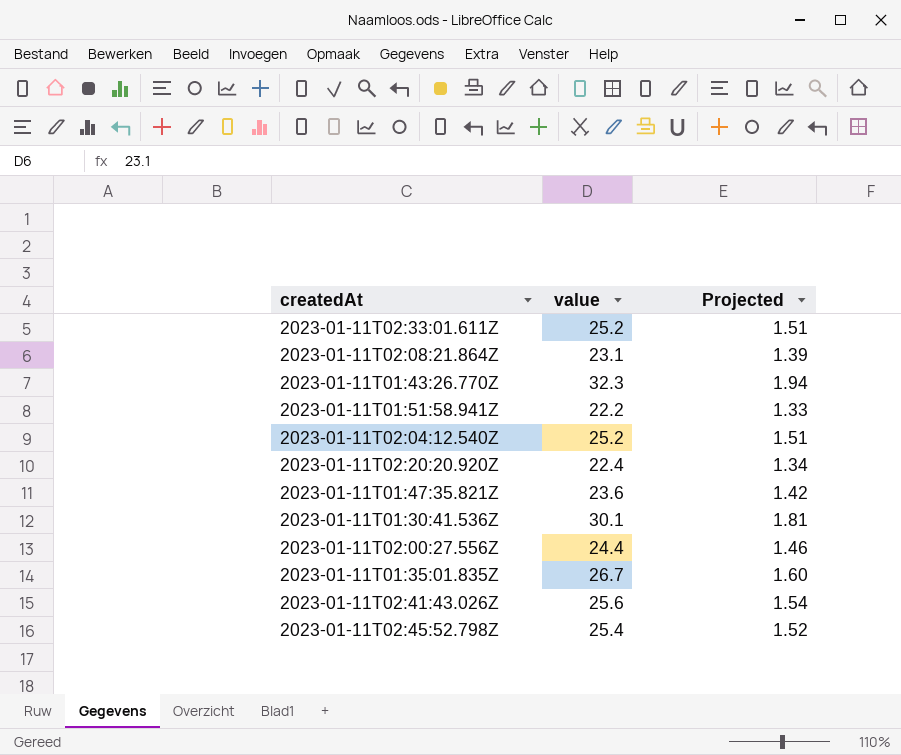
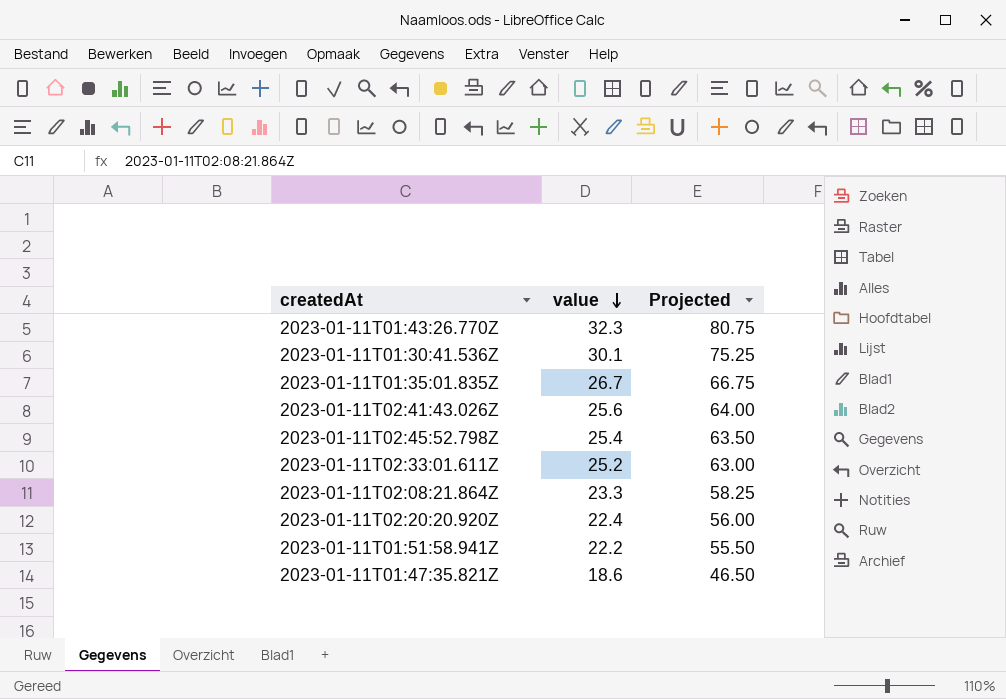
row order: none -> value descending
column Projected | formula: [value] * 0.06 -> [value] * 2.5
row 2023-01-11T02:04:12.540Z: 25.2 | 1.51 -> none
row 2023-01-11T02:00:27.556Z: 24.4 | 1.46 -> none
2023-01-11T02:08:21.864Z | value: 23.1 -> 23.3
2023-01-11T01:47:35.821Z | value: 23.6 -> 18.6

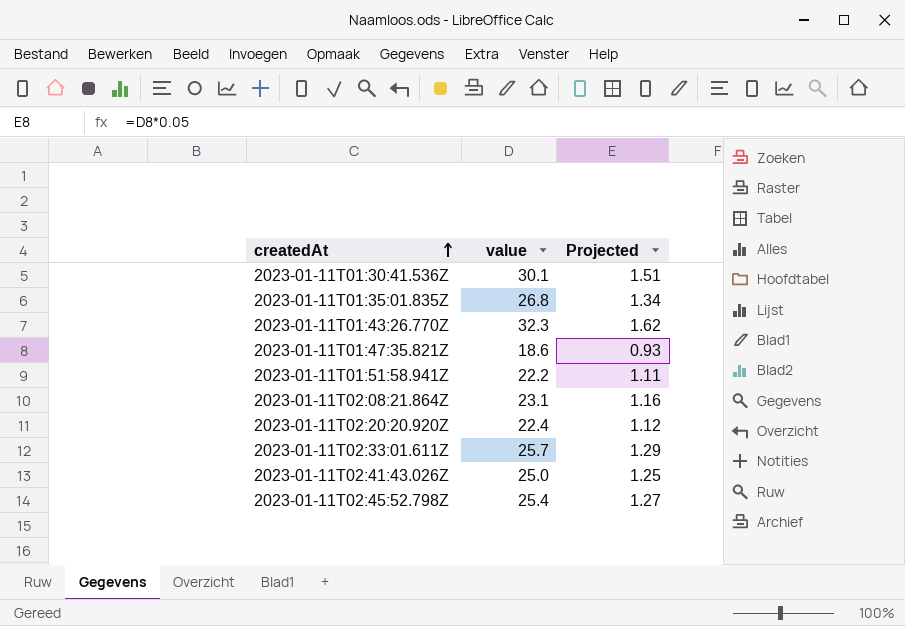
row order: value descending -> createdAt ascending
column Projected | formula: [value] * 2.5 -> [value] * 0.05
2023-01-11T01:35:01.835Z | value: 26.7 -> 26.8
2023-01-11T02:08:21.864Z | value: 23.3 -> 23.1
2023-01-11T02:33:01.611Z | value: 25.2 -> 25.7
2023-01-11T02:41:43.026Z | value: 25.6 -> 25.0

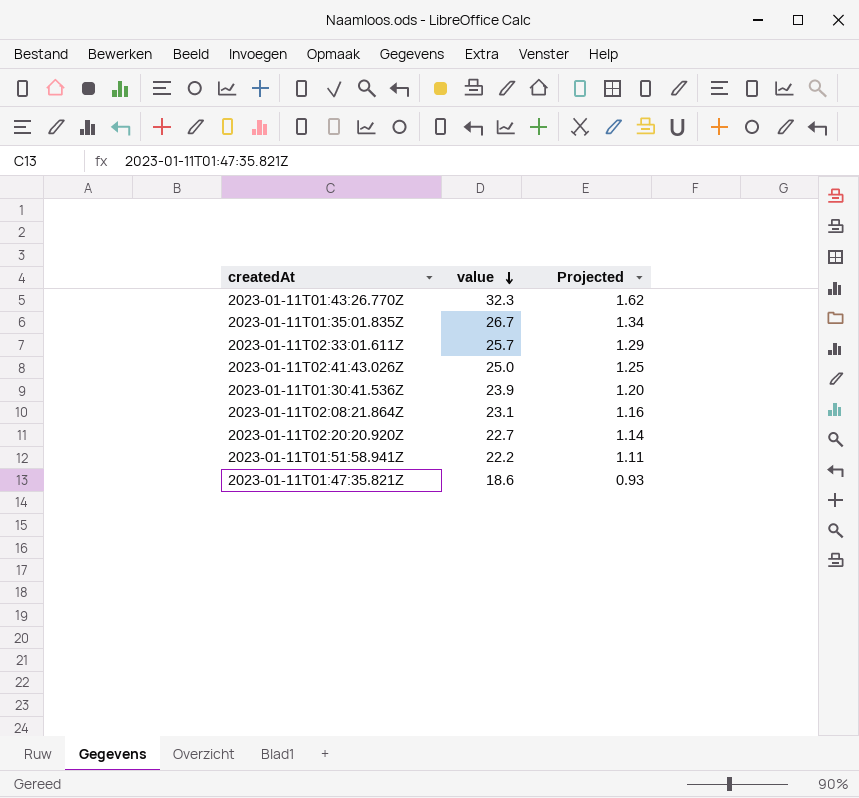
row order: createdAt ascending -> value descending
row 2023-01-11T02:45:52.798Z: 25.4 | 1.27 -> none
2023-01-11T01:35:01.835Z | value: 26.8 -> 26.7
2023-01-11T01:30:41.536Z | value: 30.1 -> 23.9
2023-01-11T01:30:41.536Z | Projected: 1.51 -> 1.20
2023-01-11T02:20:20.920Z | value: 22.4 -> 22.7
2023-01-11T02:20:20.920Z | Projected: 1.12 -> 1.14

